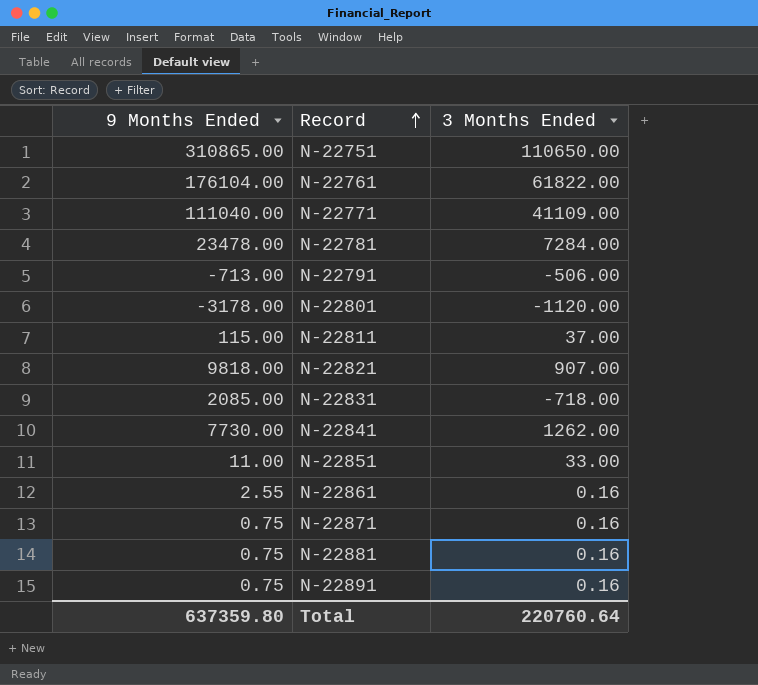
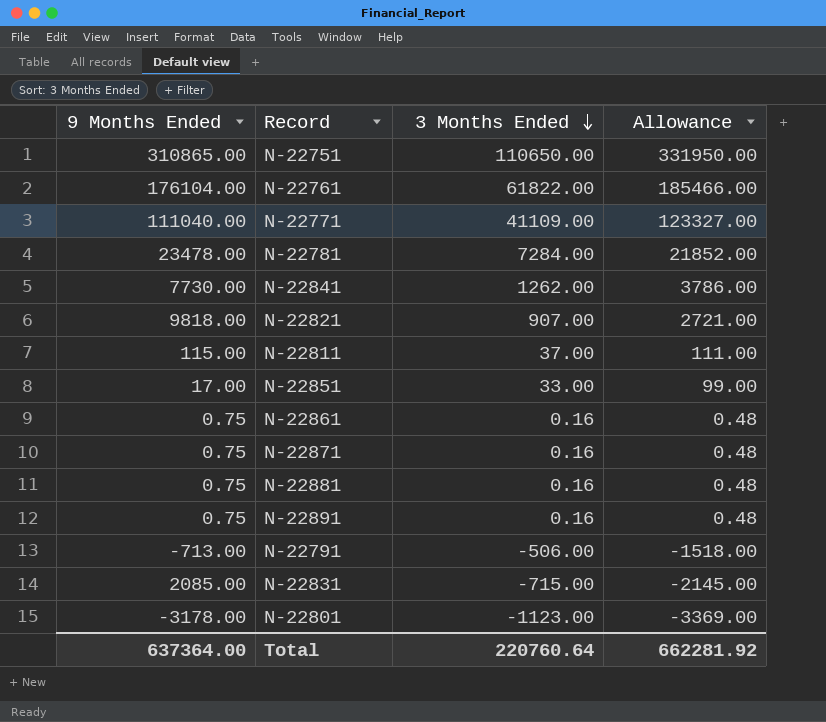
row order: Record ascending -> 3 Months Ended descending
column Allowance | formula: none -> [3 Months Ended] * 3
N-22851 | 9 Months Ended: 11.00 -> 17.00
N-22861 | 9 Months Ended: 2.55 -> 0.75
N-22831 | 3 Months Ended: -718.00 -> -715.00
N-22801 | 3 Months Ended: -1120.00 -> -1123.00
Total | 9 Months Ended: 637359.80 -> 637364.00

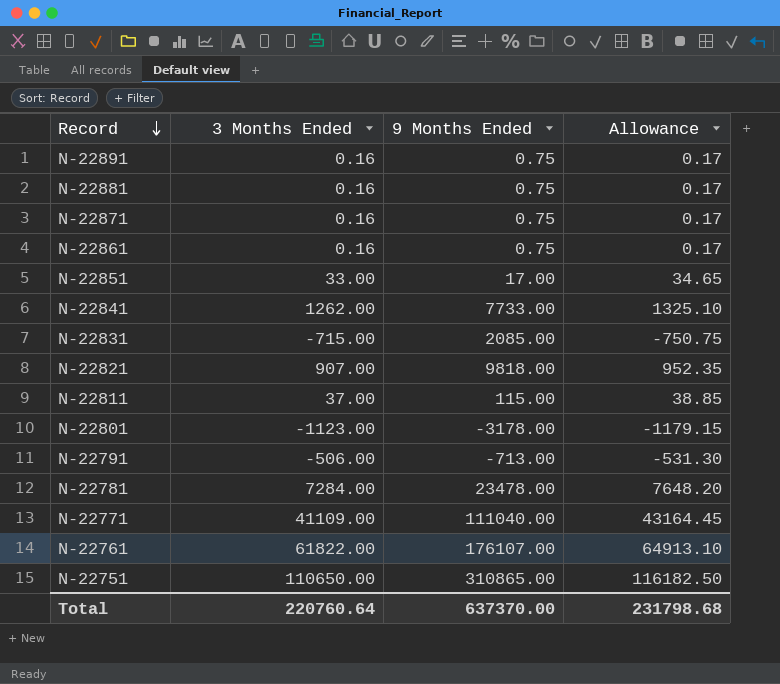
row order: 3 Months Ended descending -> Record descending
column 9 Months Ended | position: 1 -> 3
column Allowance | formula: [3 Months Ended] * 3 -> [3 Months Ended] * 1.05
N-22841 | 9 Months Ended: 7730.00 -> 7733.00
N-22761 | 9 Months Ended: 176104.00 -> 176107.00
Total | 9 Months Ended: 637364.00 -> 637370.00
Total | Allowance: 662281.92 -> 231798.68

